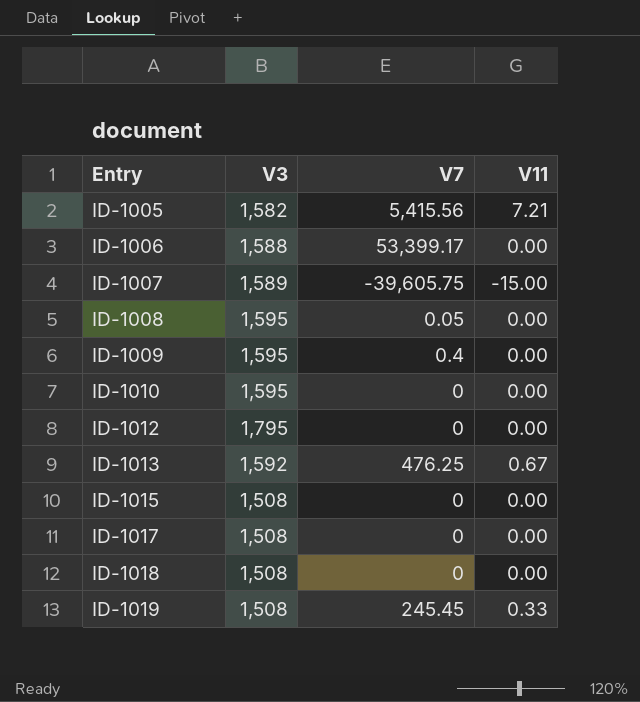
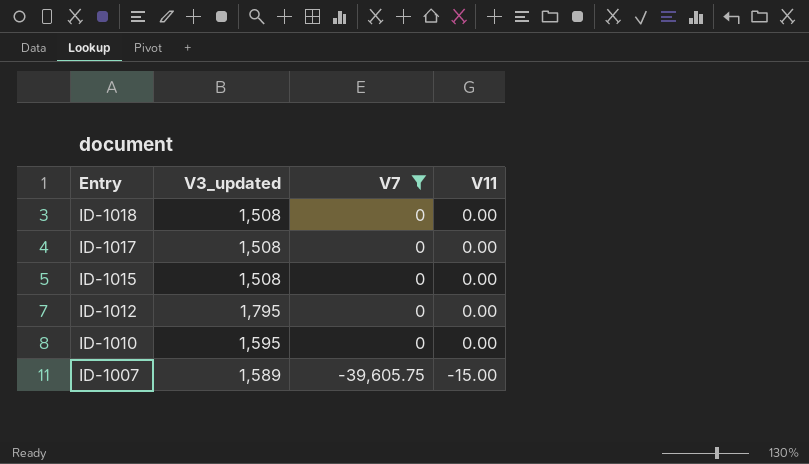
filter: none -> V7 <= 0
row order: Entry ascending -> Entry descending
column name: V3 -> V3_updated

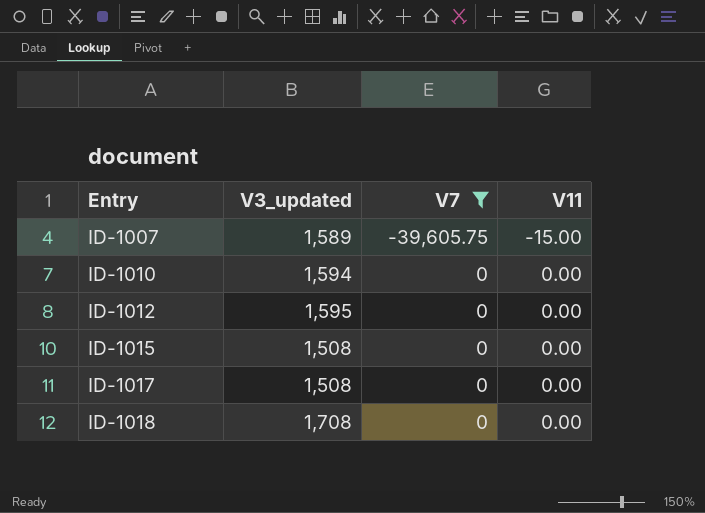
row order: Entry descending -> Entry ascending
ID-1010 | V3_updated: 1,595 -> 1,594
ID-1012 | V3_updated: 1,795 -> 1,595
ID-1018 | V3_updated: 1,508 -> 1,708

